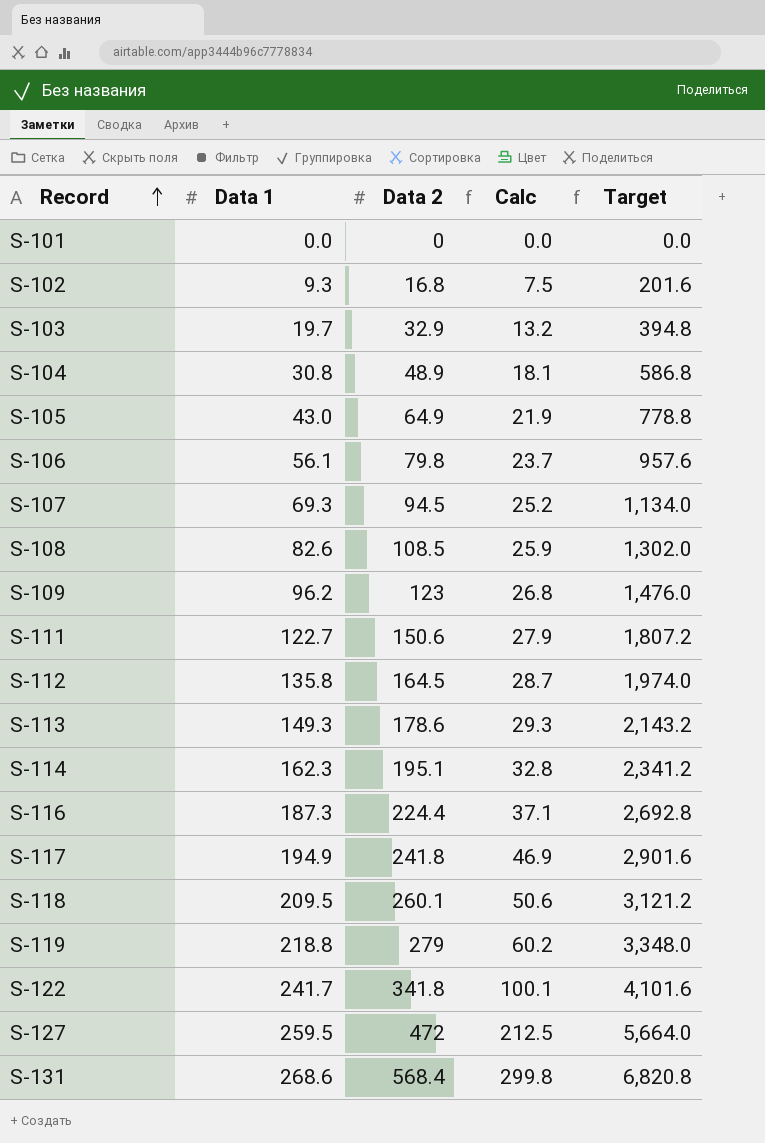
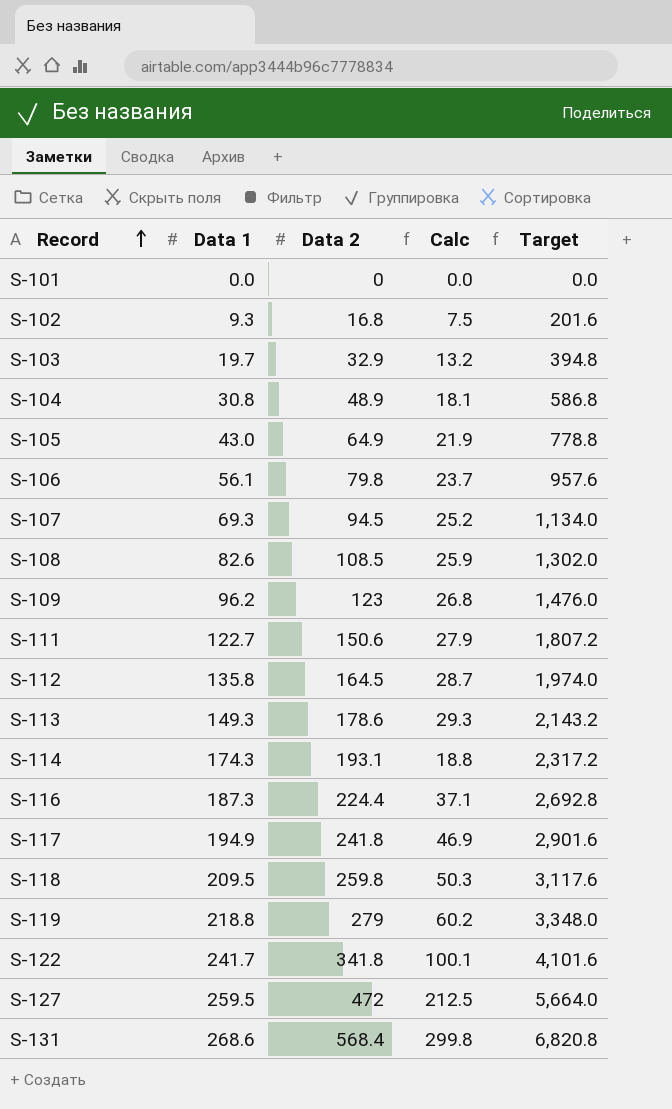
S-114 | Data 1: 162.3 -> 174.3
S-114 | Data 2: 195.1 -> 193.1
S-114 | Calc: 32.8 -> 18.8
S-114 | Target: 2,341.2 -> 2,317.2
S-118 | Data 2: 260.1 -> 259.8
S-118 | Calc: 50.6 -> 50.3
S-118 | Target: 3,121.2 -> 3,117.6

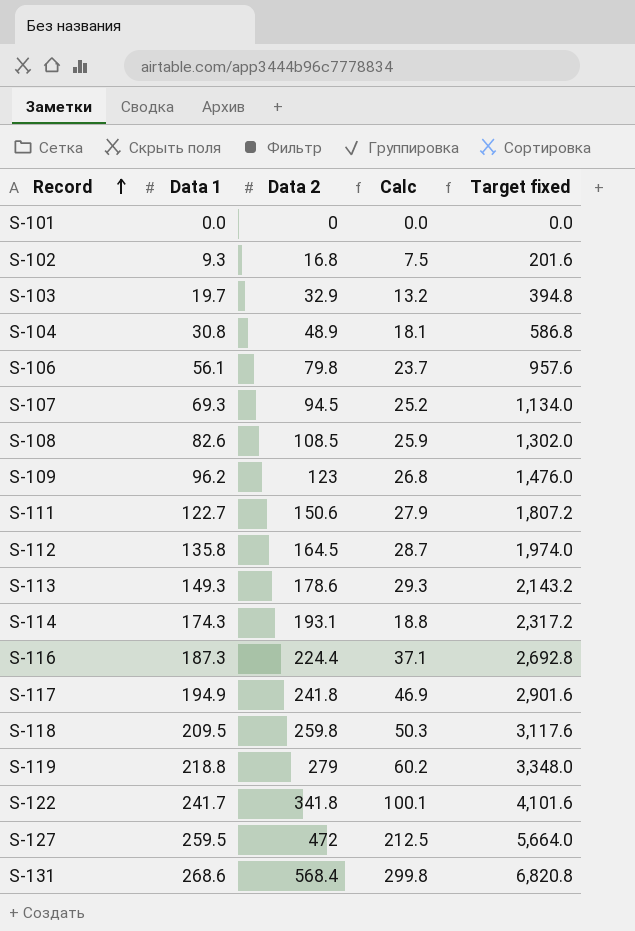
column name: Target -> Target fixed
row S-105: 43.0 | 64.9 | 21.9 | 778.8 -> none

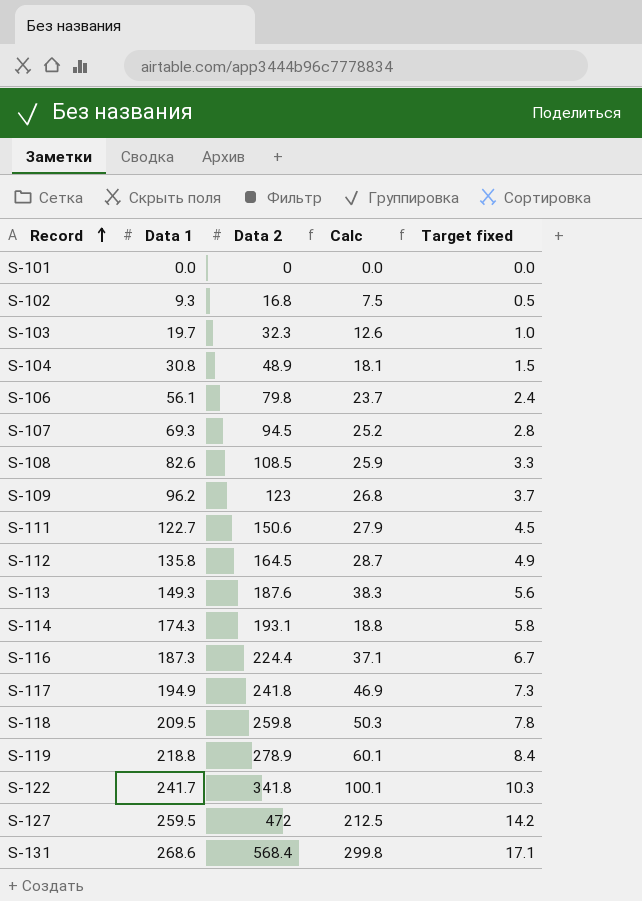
column Target fixed | formula: [Data 2] * 12 -> [Data 2] * 0.03
S-103 | Data 2: 32.9 -> 32.3
S-103 | Calc: 13.2 -> 12.6
S-113 | Data 2: 178.6 -> 187.6
S-113 | Calc: 29.3 -> 38.3
S-119 | Data 2: 279 -> 278.9
S-119 | Calc: 60.2 -> 60.1

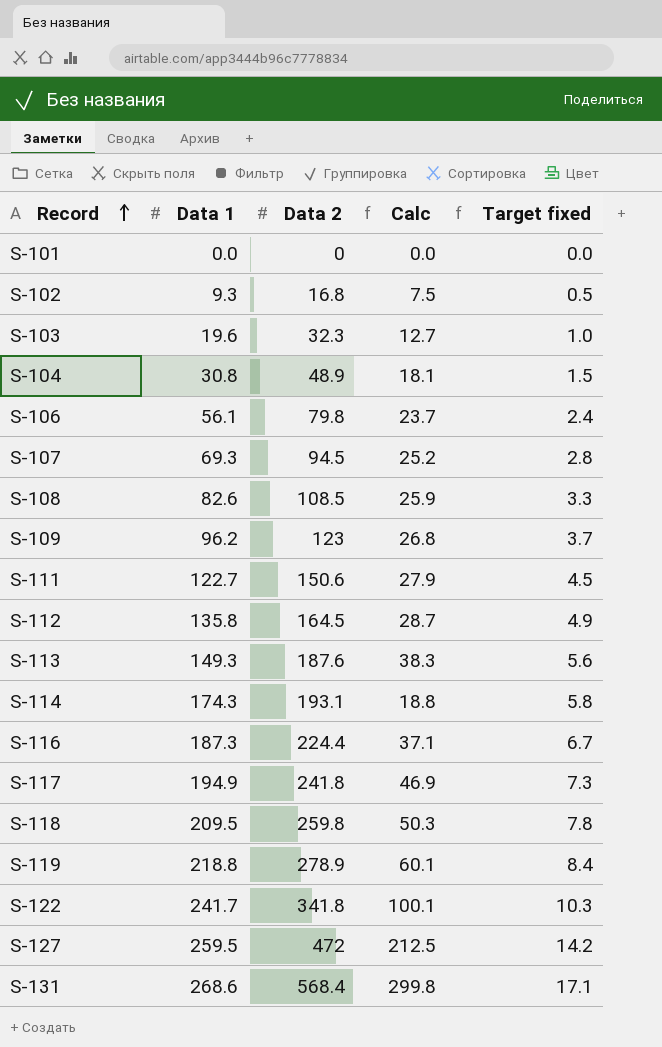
S-103 | Data 1: 19.7 -> 19.6
S-103 | Calc: 12.6 -> 12.7

